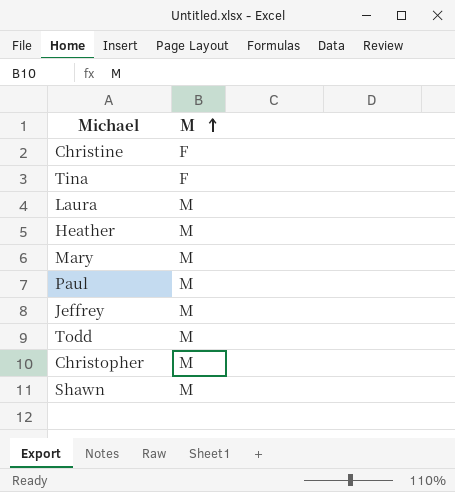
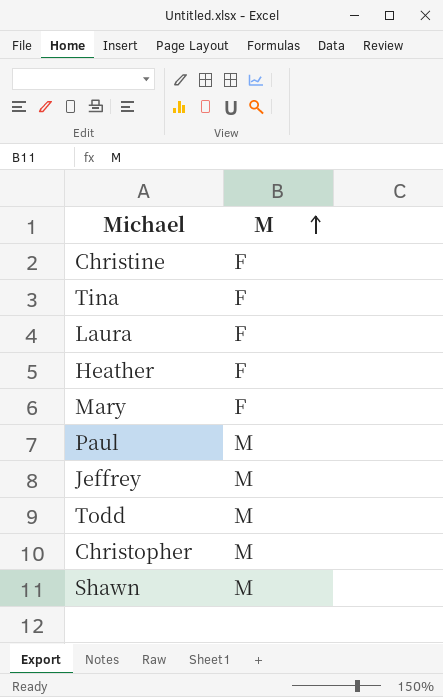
Laura | M: M -> F
Heather | M: M -> F
Mary | M: M -> F

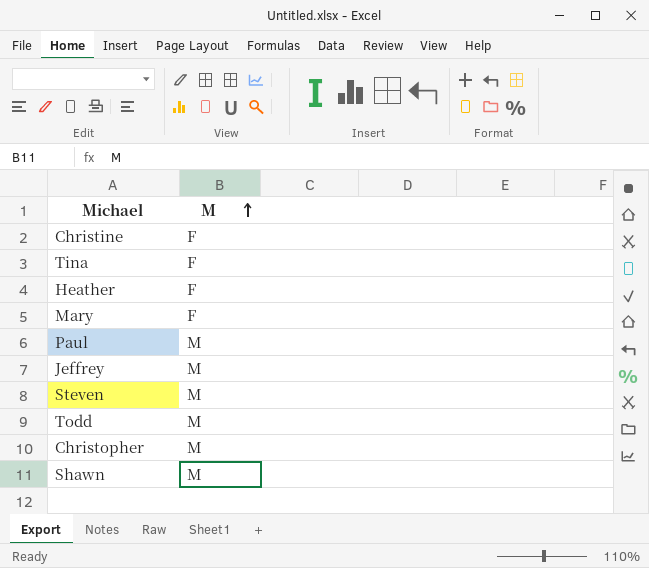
row Laura: F -> none
row Steven: none -> M

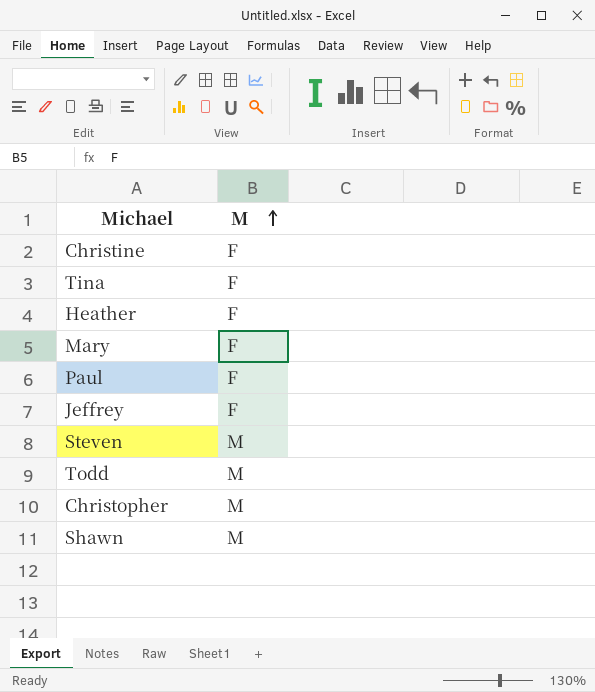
Paul | M: M -> F
Jeffrey | M: M -> F

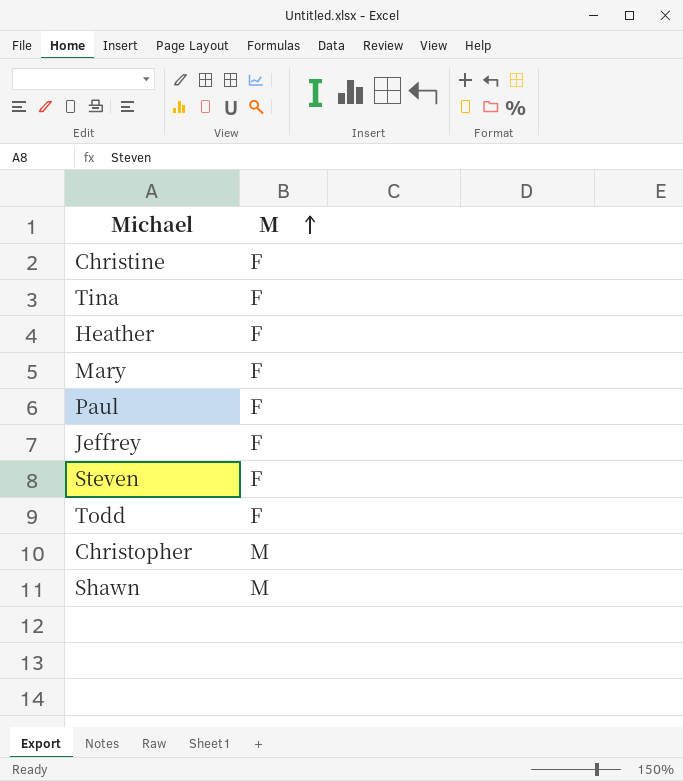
Steven | M: M -> F
Todd | M: M -> F

